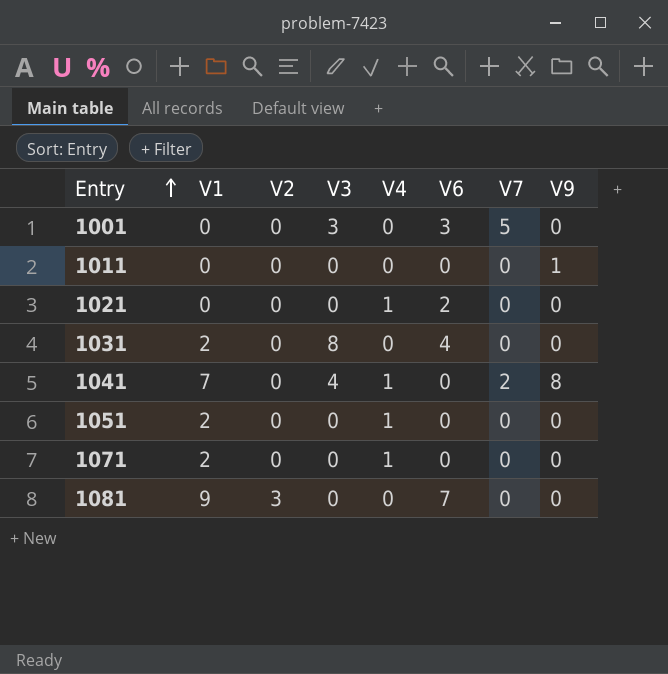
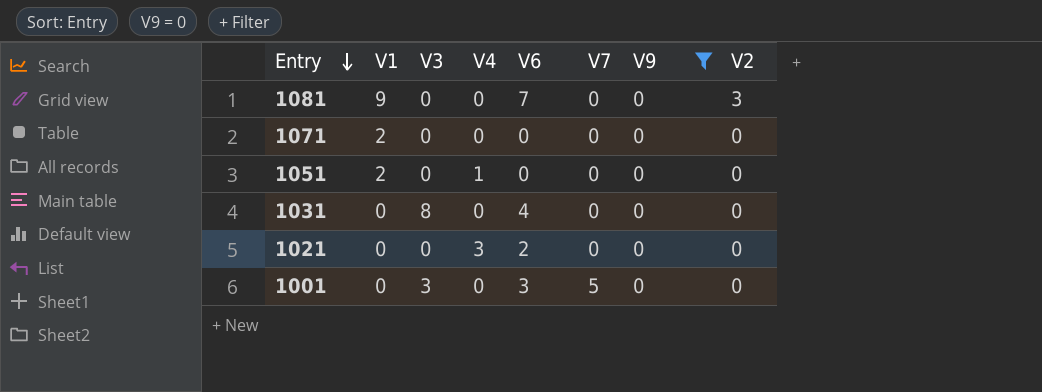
filter: none -> V9 = 0
row order: Entry ascending -> Entry descending
column V2 | position: 3 -> 8
1071 | V4: 1 -> 0
1031 | V1: 2 -> 0
1021 | V4: 1 -> 3

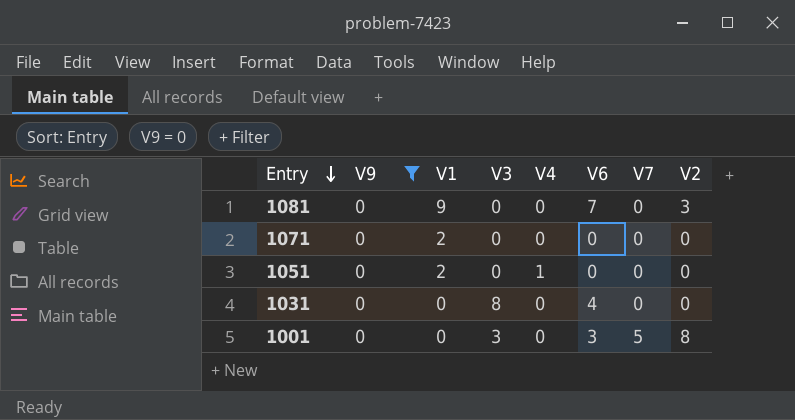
column V9 | position: 7 -> 2
row 1021: 0 | 0 | 3 | 2 | 0 | 0 | 0 -> none
1001 | V2: 0 -> 8

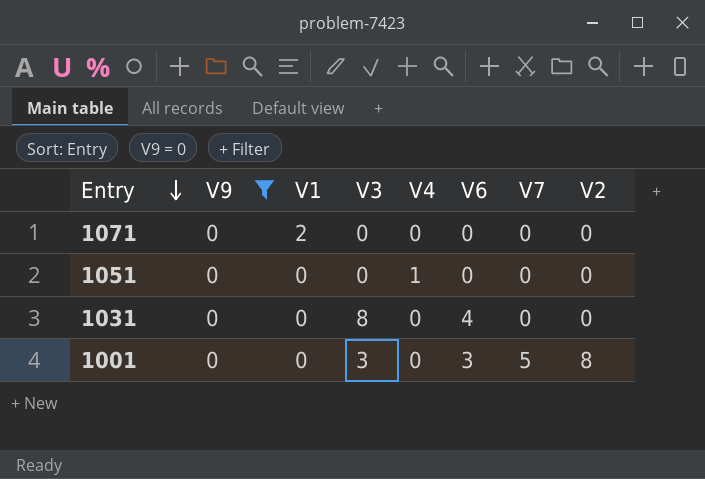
row 1081: 0 | 9 | 0 | 0 | 7 | 0 | 3 -> none
1051 | V1: 2 -> 0

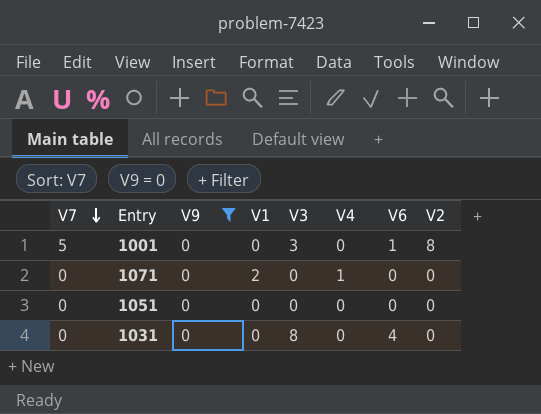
row order: Entry descending -> V7 descending
column V7 | position: 7 -> 1
1001 | V6: 3 -> 1
1071 | V4: 0 -> 1
1051 | V4: 1 -> 0

